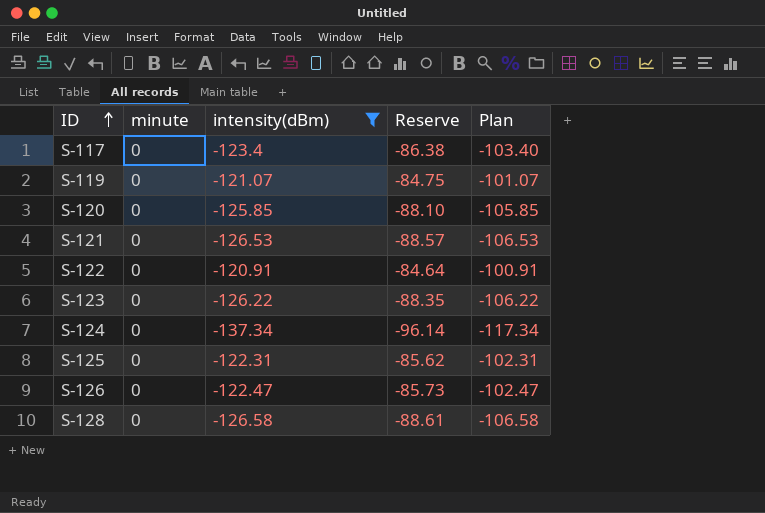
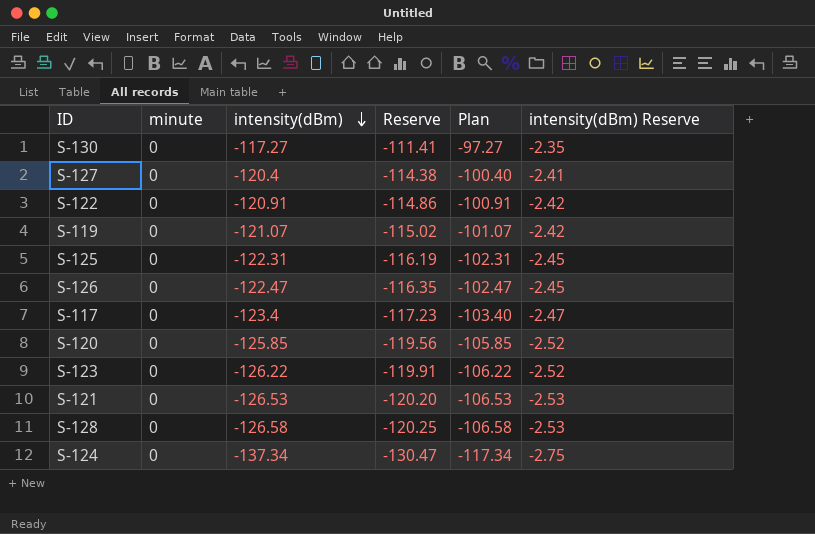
filter: intensity(dBm) <= -120.91 -> none
row order: ID ascending -> intensity(dBm) descending
column Reserve | formula: [intensity(dBm)] * 0.7 -> [intensity(dBm)] * 0.95
column intensity(dBm) Reserve | formula: none -> [intensity(dBm)] * 0.02

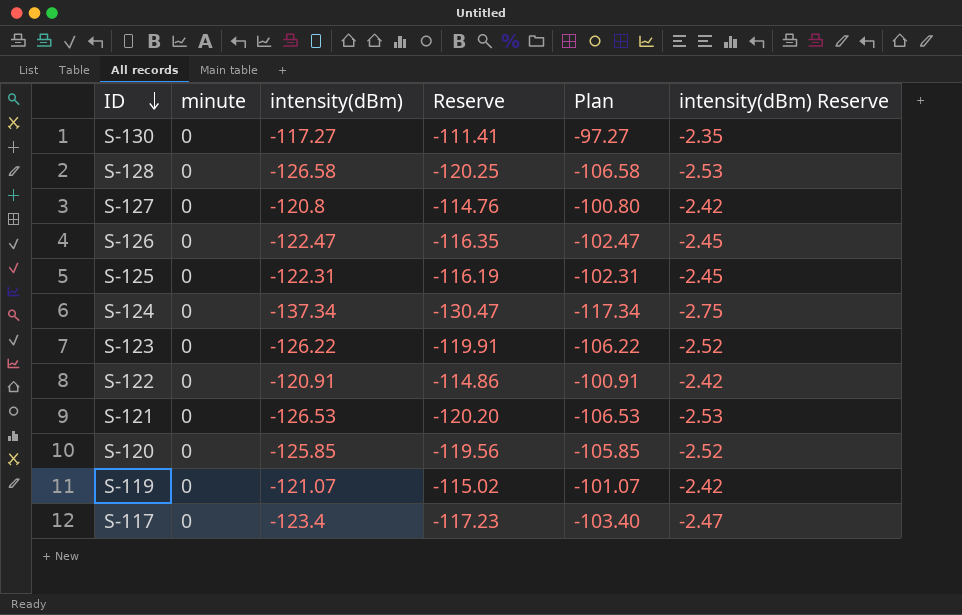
row order: intensity(dBm) descending -> ID descending
S-127 | intensity(dBm): -120.4 -> -120.8
S-127 | Reserve: -114.38 -> -114.76
S-127 | Plan: -100.40 -> -100.80
S-127 | intensity(dBm) Reserve: -2.41 -> -2.42

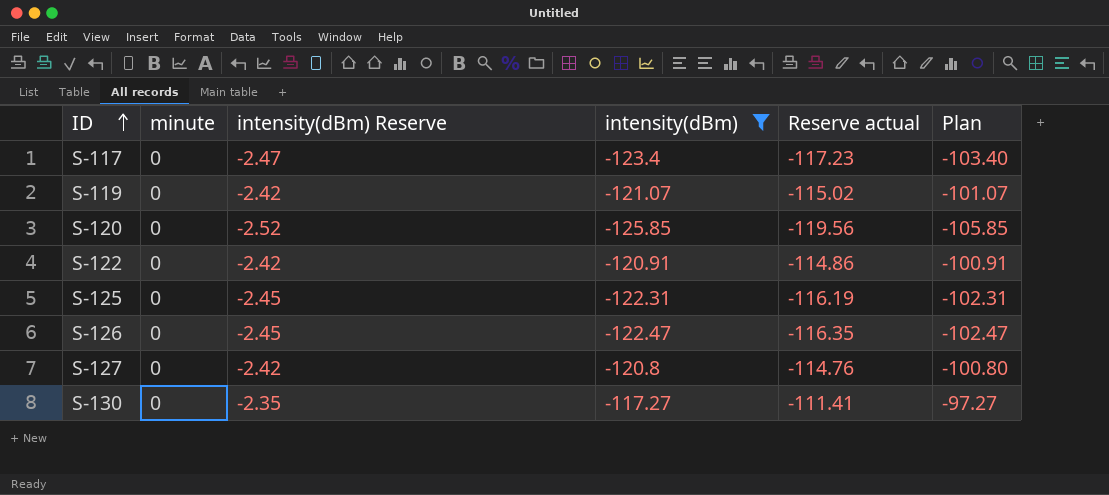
filter: none -> intensity(dBm) >= -125.85
row order: ID descending -> ID ascending
column intensity(dBm) Reserve | position: 6 -> 3
column name: Reserve -> Reserve actual

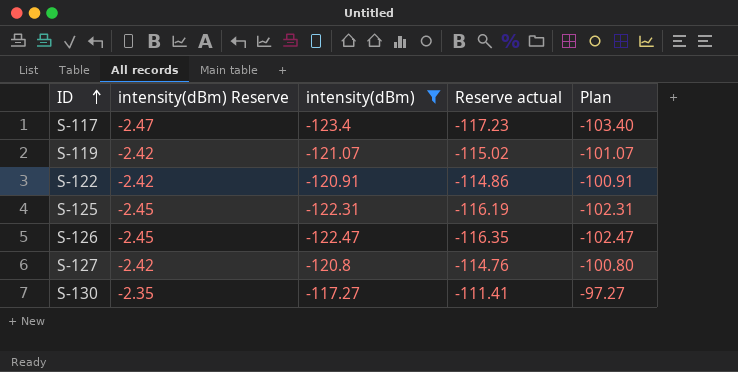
column minute | position: 2 -> none
row S-120: 0 | -2.52 | -125.85 | -119.56 | -105.85 -> none

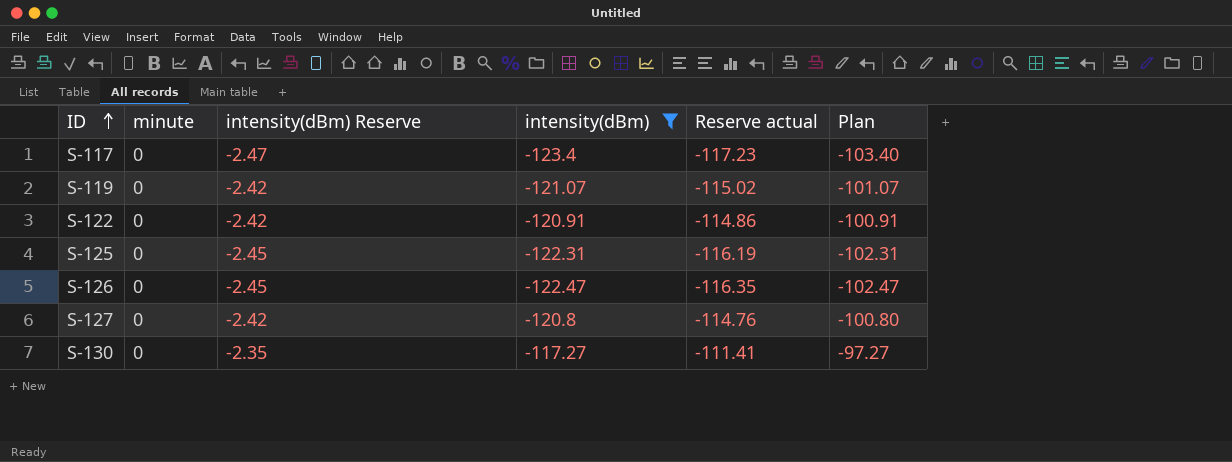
column minute | position: none -> 2

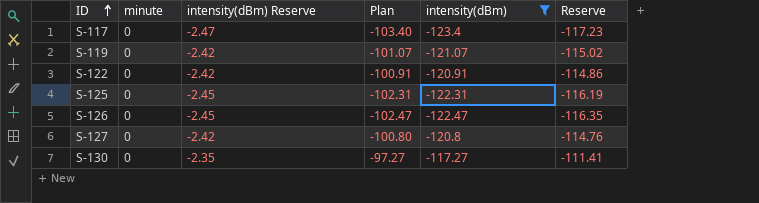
column Plan | position: 6 -> 4
column name: Reserve actual -> Reserve

